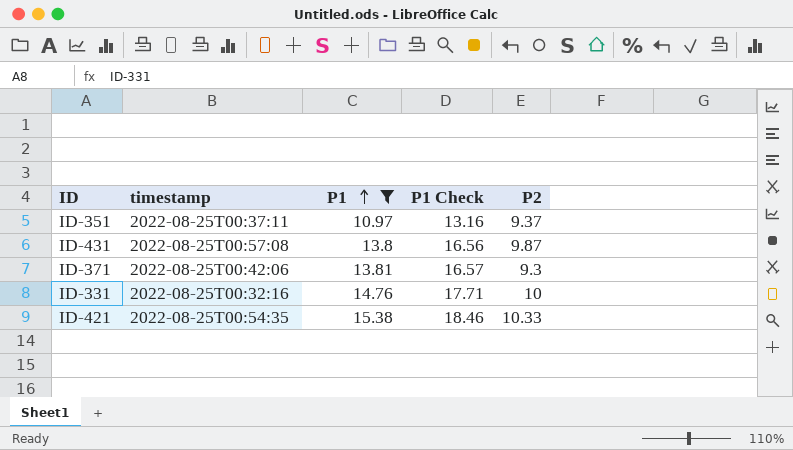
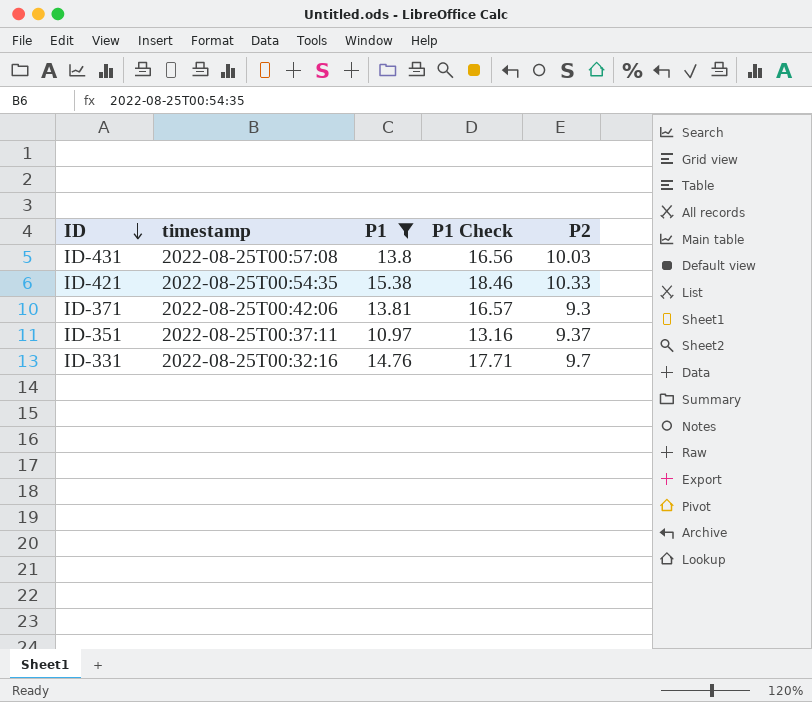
row order: P1 ascending -> ID descending
ID-431 | P2: 9.87 -> 10.03
ID-331 | P2: 10 -> 9.7

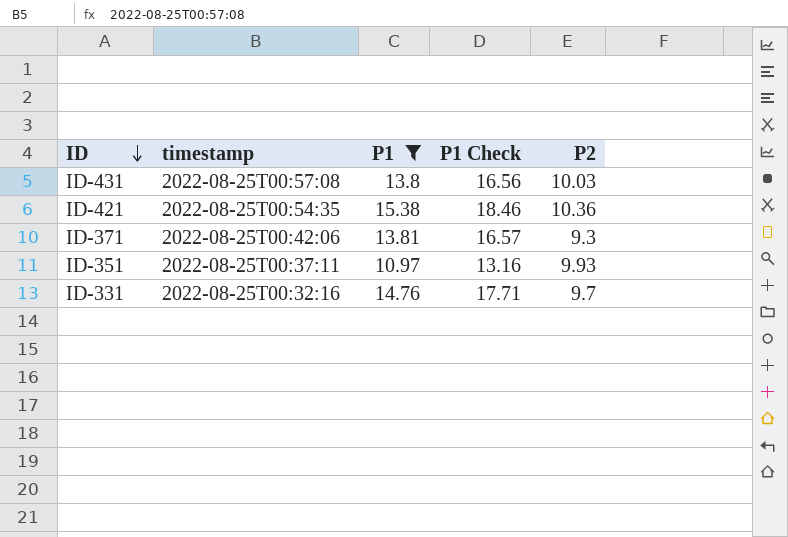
ID-421 | P2: 10.33 -> 10.36
ID-351 | P2: 9.37 -> 9.93

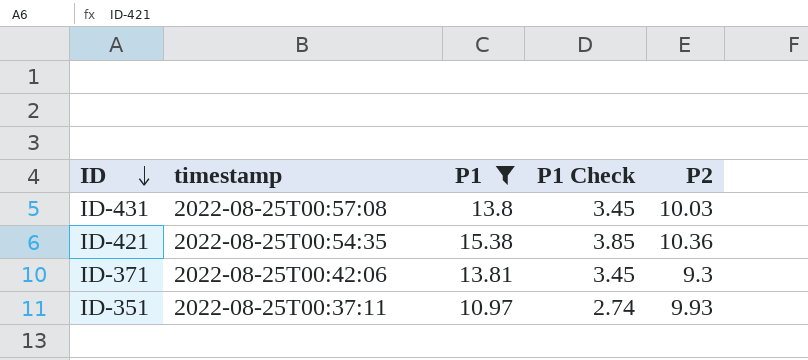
column P1 Check | formula: [P1] * 1.2 -> [P1] * 0.25
row ID-331: 2022-08-25T00:32:16 | 14.76 | 17.71 | 9.7 -> none

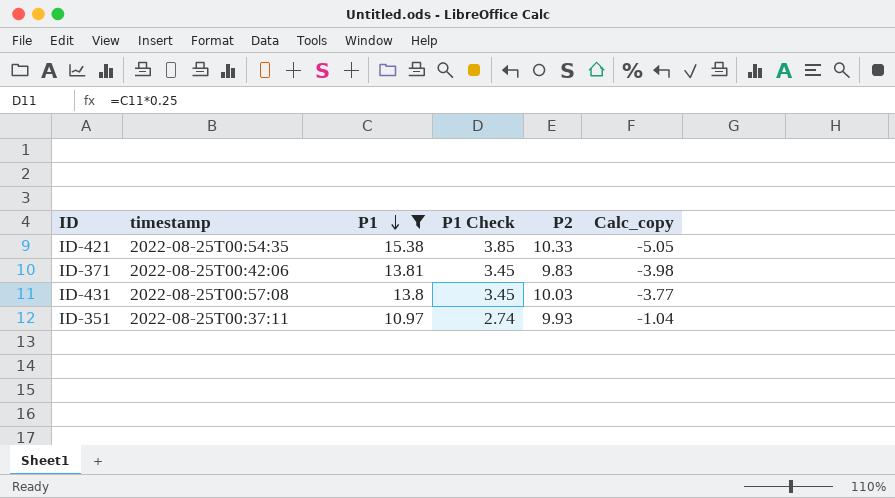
row order: ID descending -> P1 descending
column Calc_copy | formula: none -> [P2] - [P1]
ID-421 | P2: 10.36 -> 10.33
ID-371 | P2: 9.3 -> 9.83

